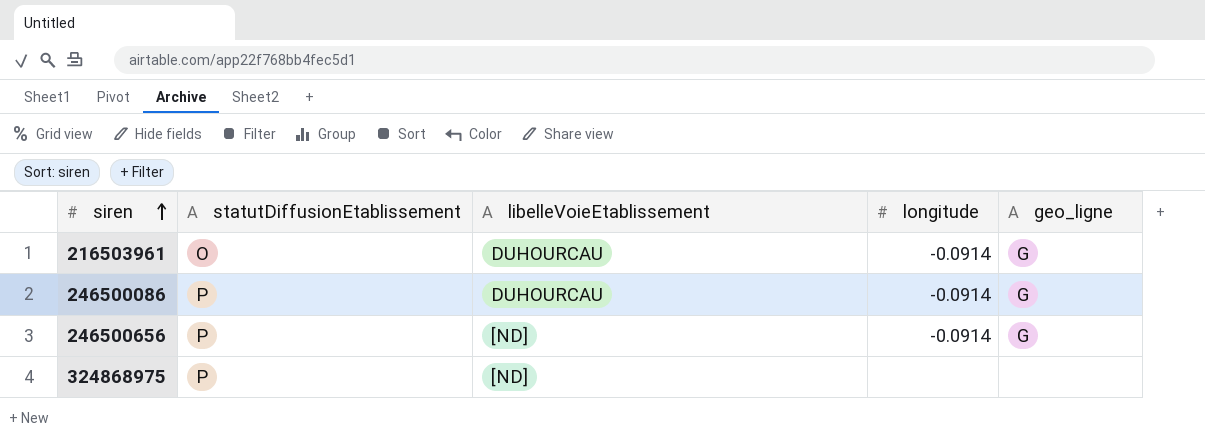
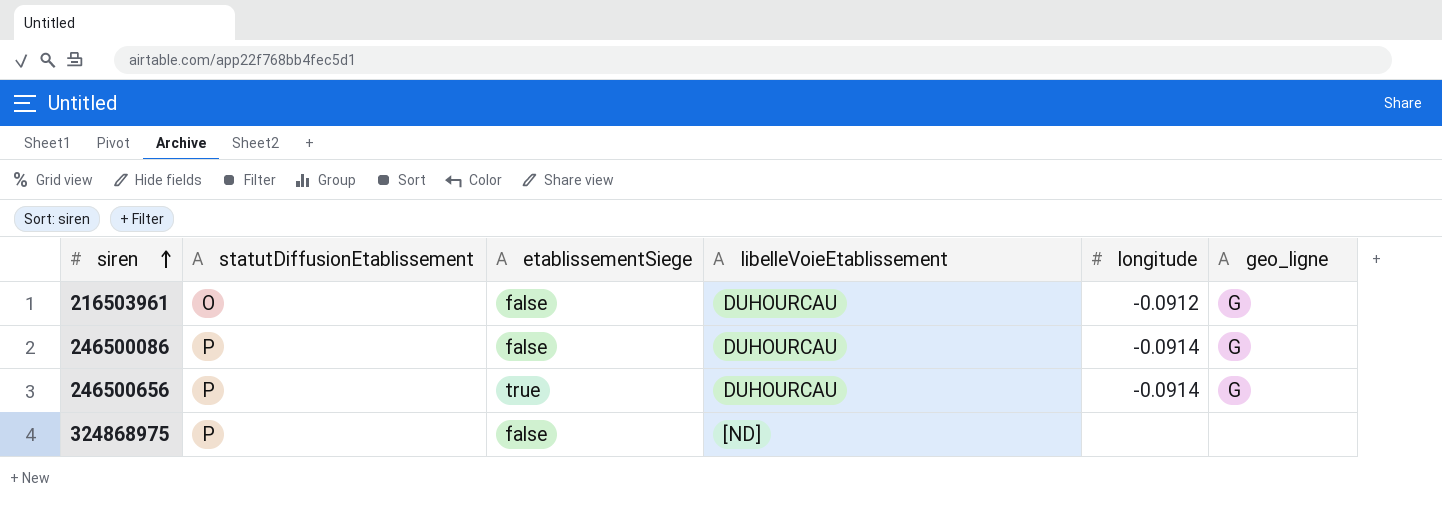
column etablissementSiege | position: none -> 3
216503961 | longitude: -0.0914 -> -0.0912
246500656 | libelleVoieEtablissement: [ND] -> DUHOURCAU

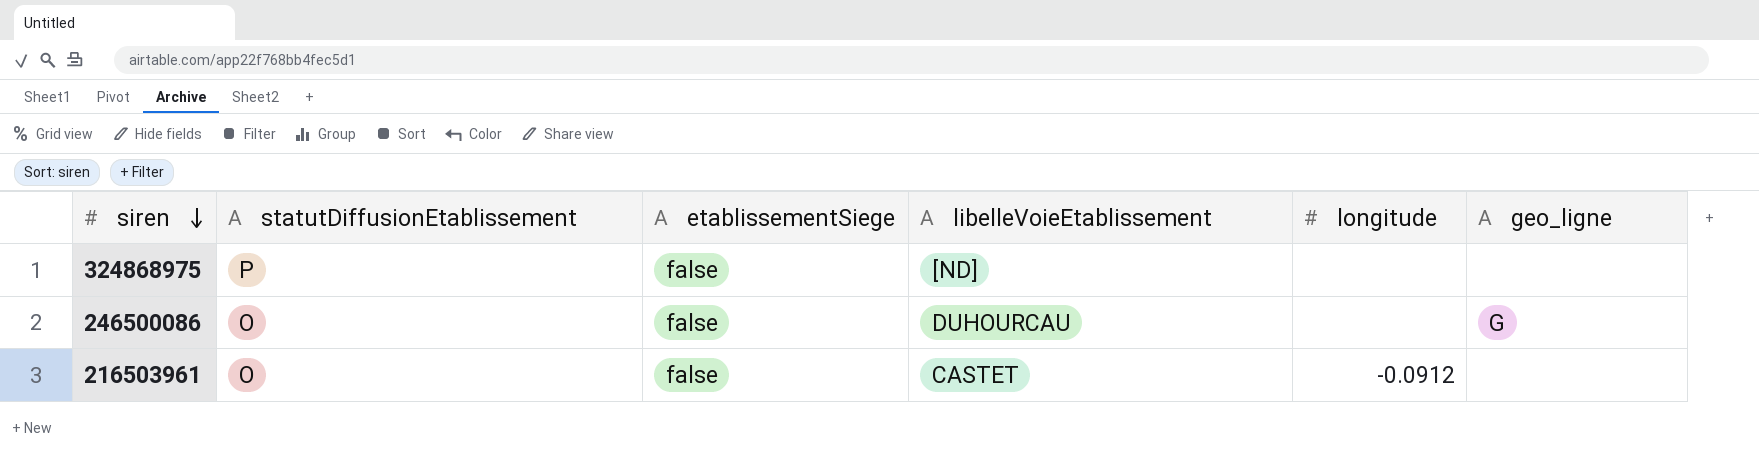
row order: siren ascending -> siren descending
row 246500656: P | true | DUHOURCAU | -0.0914 | G -> none
246500086 | statutDiffusionEtablissement: P -> O
246500086 | longitude: -0.0914 -> none
216503961 | libelleVoieEtablissement: DUHOURCAU -> CASTET
216503961 | geo_ligne: G -> none

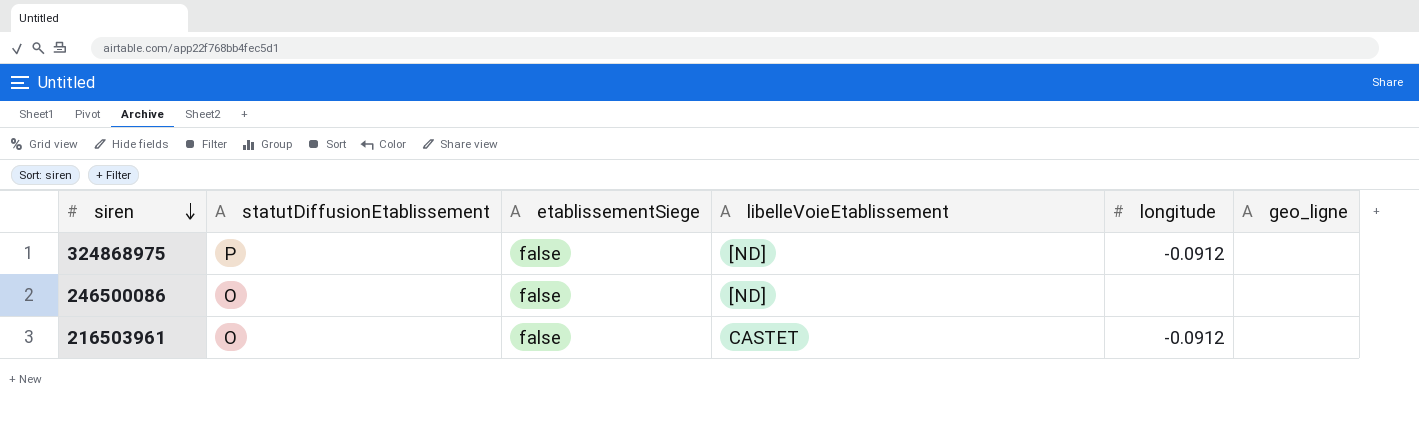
324868975 | longitude: none -> -0.0912
246500086 | libelleVoieEtablissement: DUHOURCAU -> [ND]
246500086 | geo_ligne: G -> none

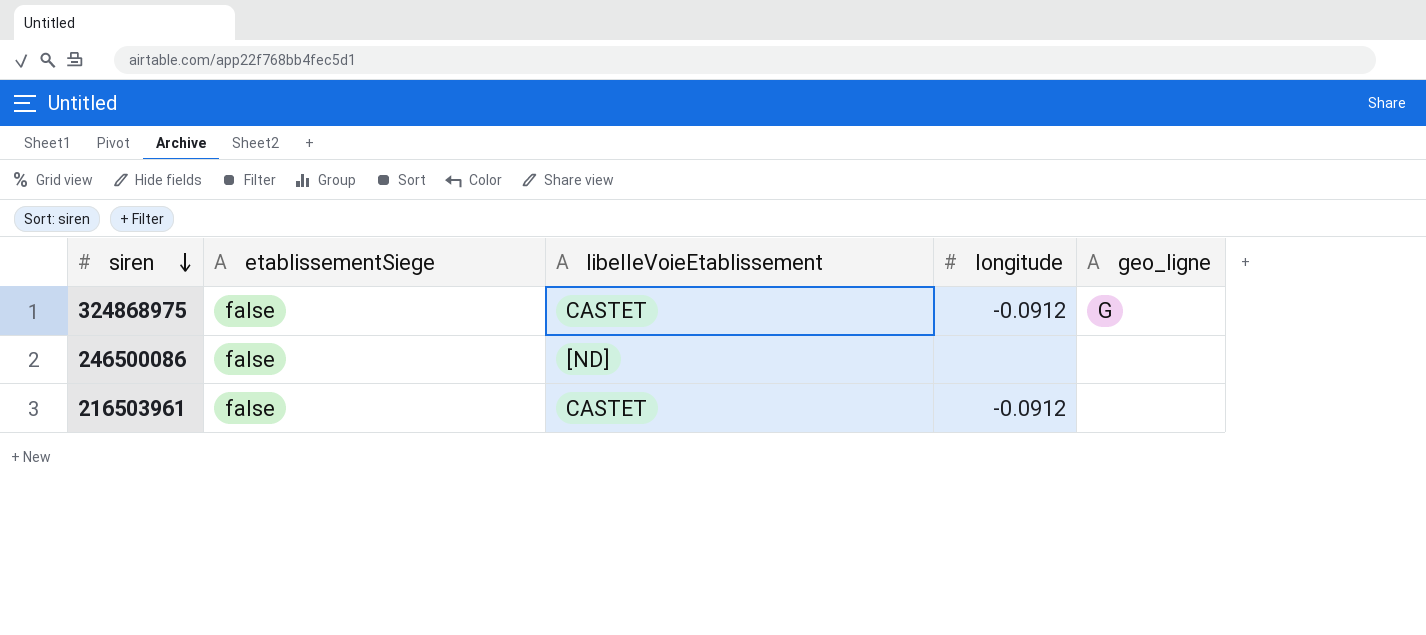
column statutDiffusionEtablissement | position: 2 -> none
324868975 | libelleVoieEtablissement: [ND] -> CASTET
324868975 | geo_ligne: none -> G

